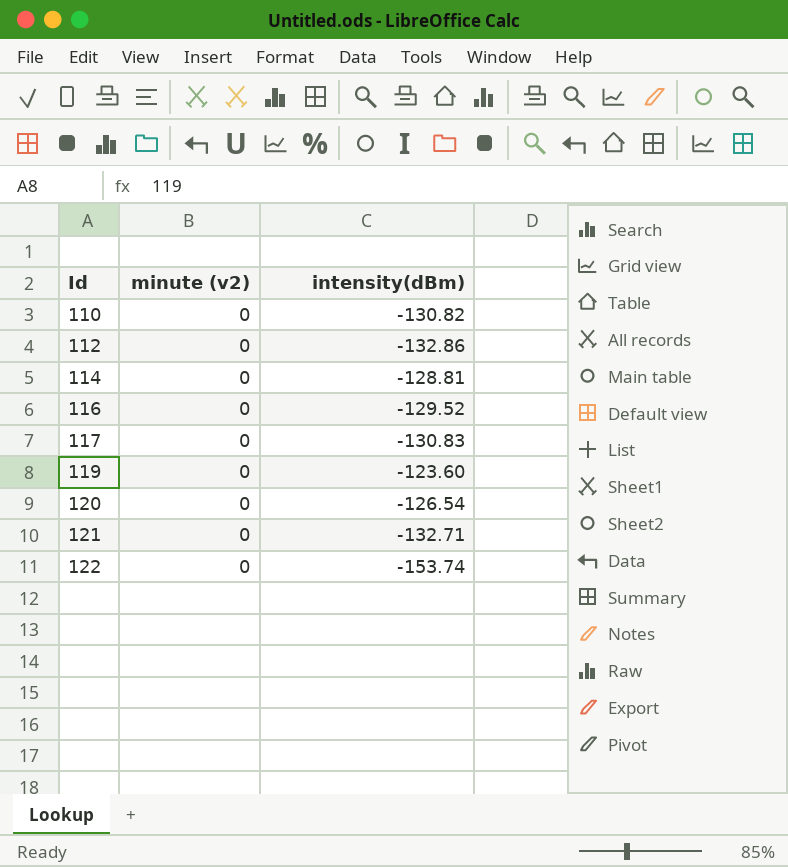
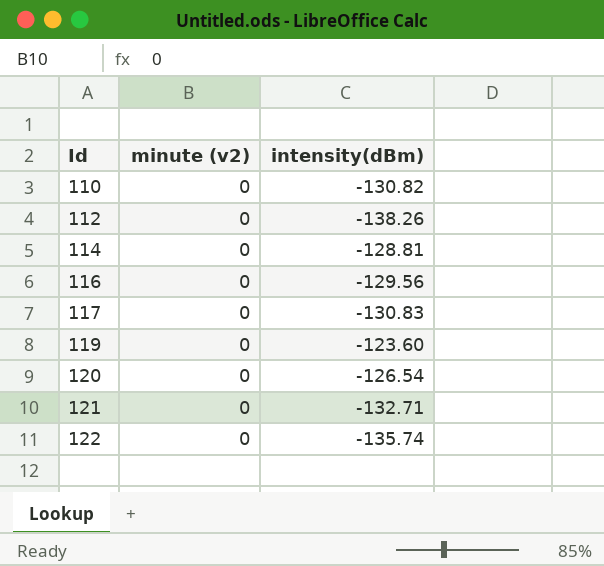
112 | intensity(dBm): -132.86 -> -138.26
116 | intensity(dBm): -129.52 -> -129.56
122 | intensity(dBm): -153.74 -> -135.74

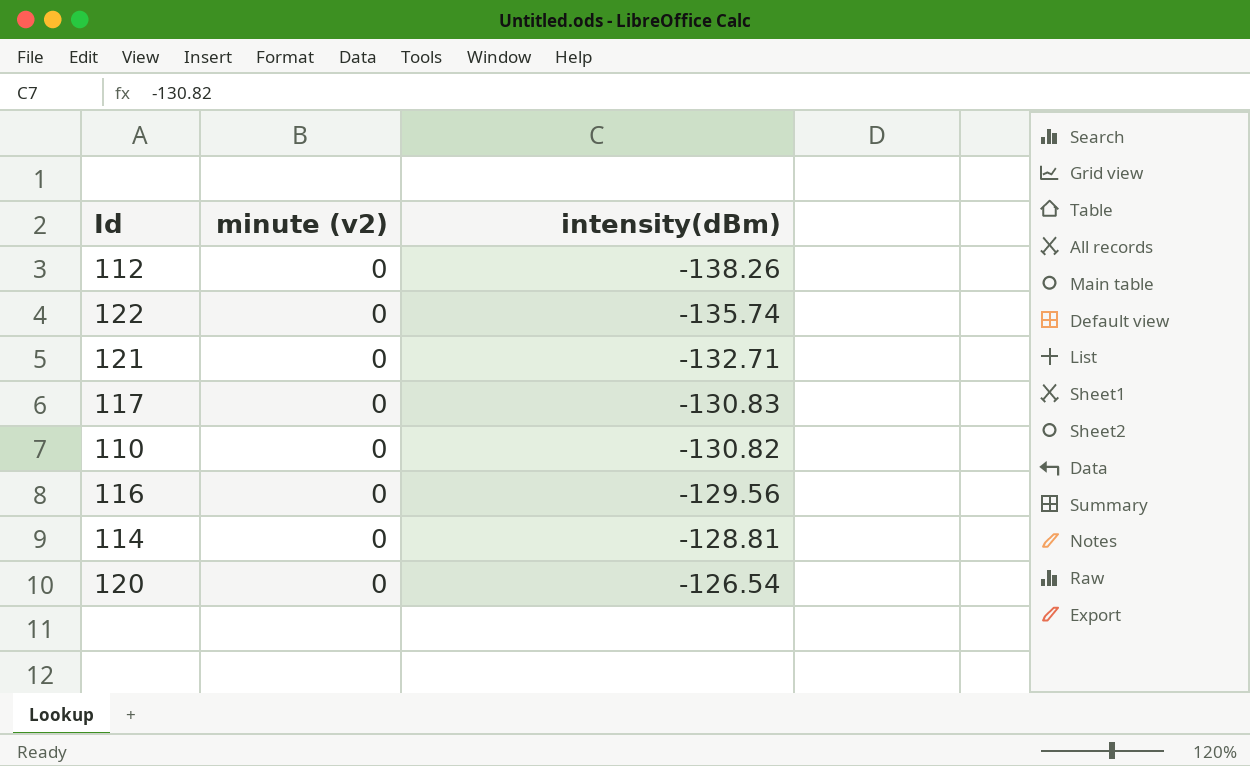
row order: Id ascending -> intensity(dBm) ascending
row 119: 0 | -123.60 -> none

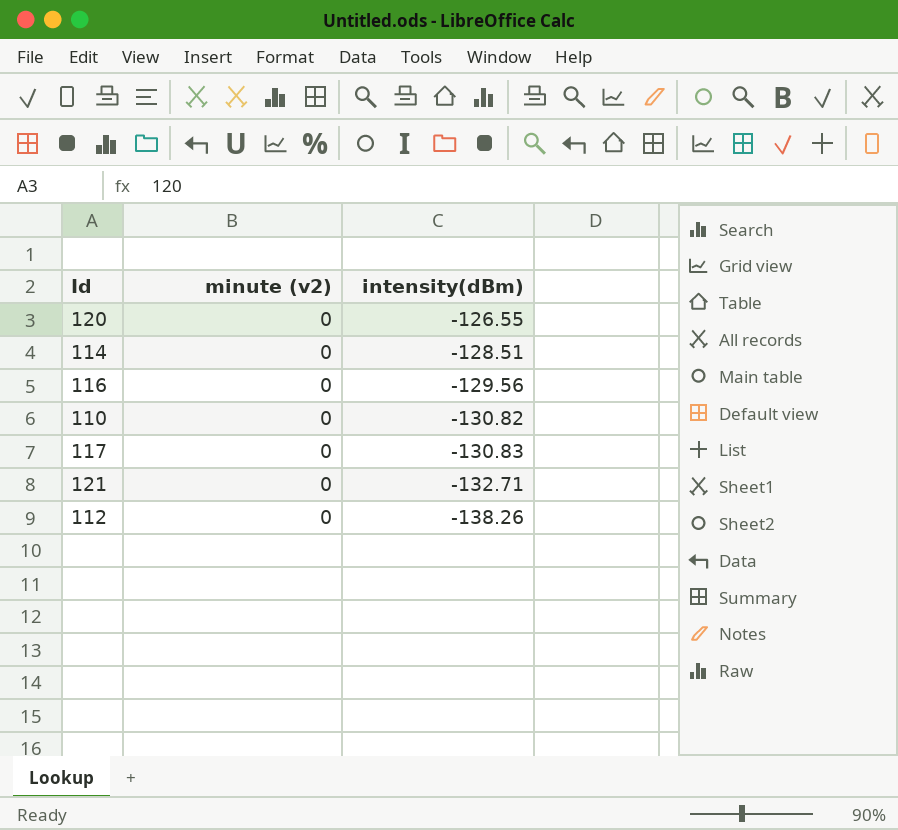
row order: intensity(dBm) ascending -> intensity(dBm) descending
row 122: 0 | -135.74 -> none
120 | intensity(dBm): -126.54 -> -126.55
114 | intensity(dBm): -128.81 -> -128.51

